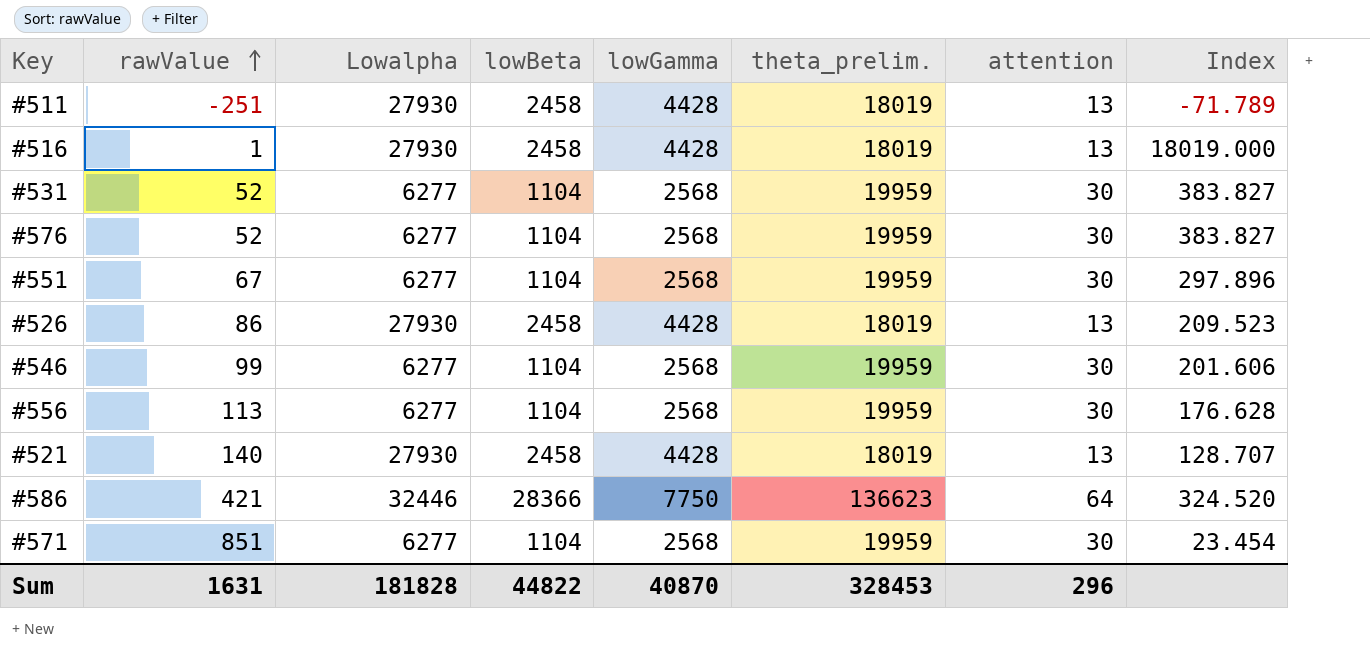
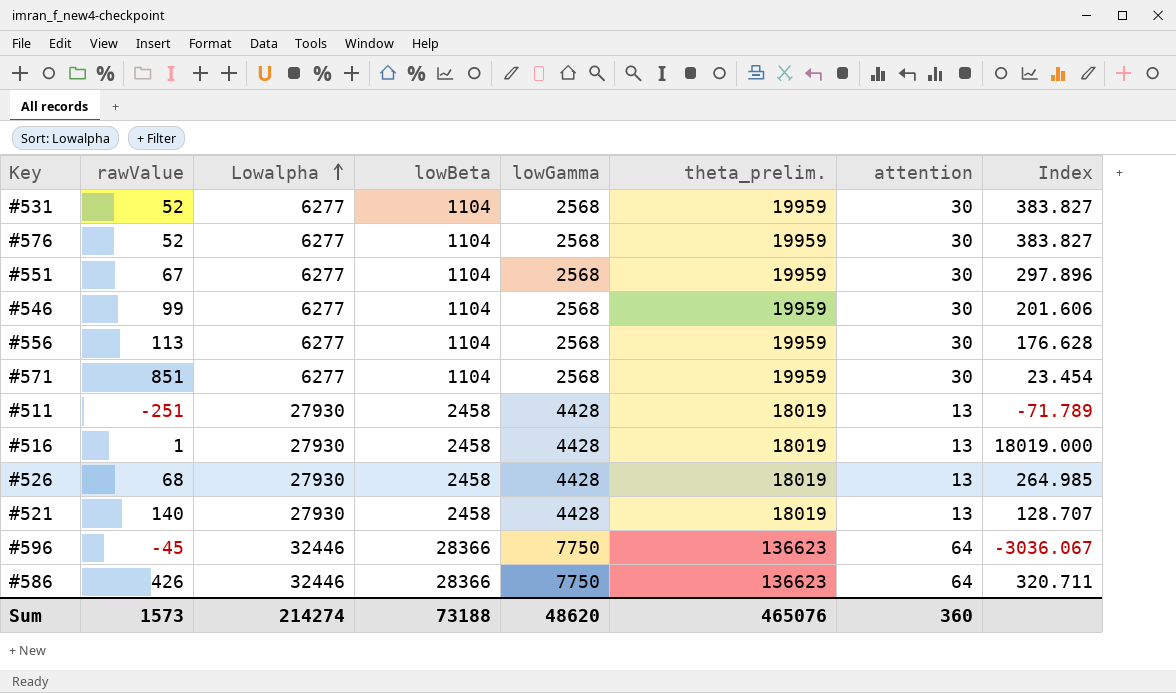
row order: rawValue ascending -> Lowalpha ascending
#526 | rawValue: 86 -> 68
#526 | Index: 209.523 -> 264.985
row #596: none -> -45 | 32446 | 28366 | 7750 | 136623 | 64 | -3036.067
#586 | rawValue: 421 -> 426
#586 | Index: 324.520 -> 320.711
Sum | rawValue: 1631 -> 1573
Sum | Lowalpha: 181828 -> 214274
Sum | lowBeta: 44822 -> 73188
Sum | lowGamma: 40870 -> 48620
Sum | theta_prelim.: 328453 -> 465076
Sum | attention: 296 -> 360

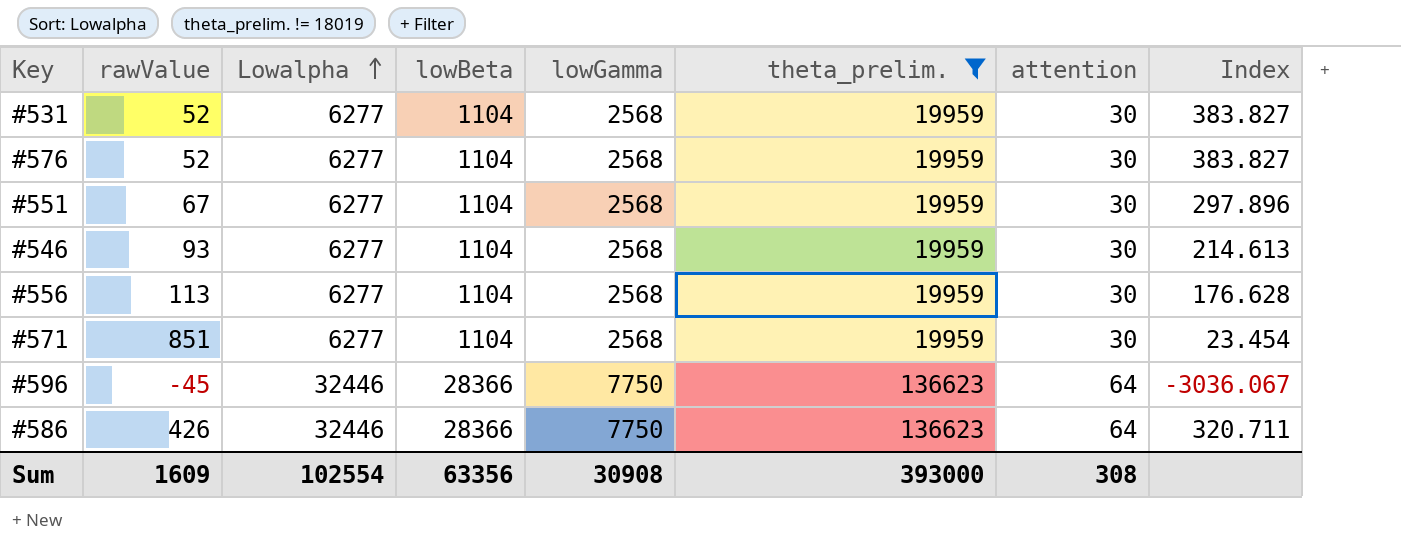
filter: none -> theta_prelim. != 18019
#546 | rawValue: 99 -> 93
#546 | Index: 201.606 -> 214.613
Sum | rawValue: 1573 -> 1609
Sum | Lowalpha: 214274 -> 102554
Sum | lowBeta: 73188 -> 63356
Sum | lowGamma: 48620 -> 30908
Sum | theta_prelim.: 465076 -> 393000
Sum | attention: 360 -> 308

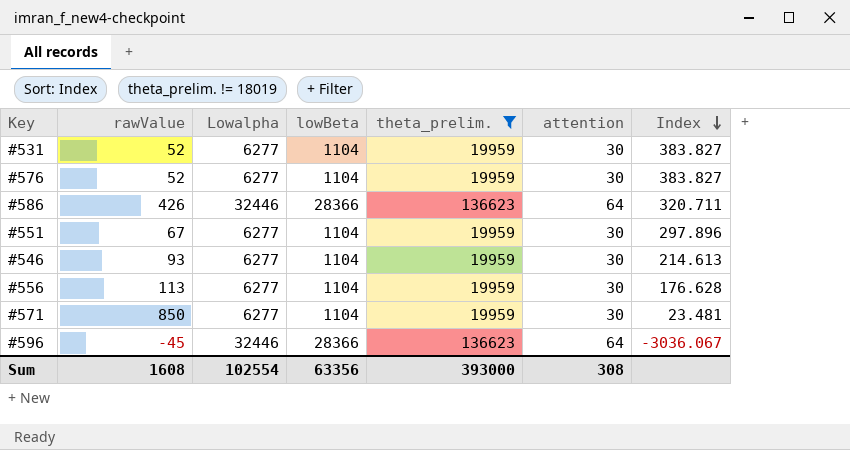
row order: Lowalpha ascending -> Index descending
column lowGamma | position: 5 -> none
#571 | rawValue: 851 -> 850
#571 | Index: 23.454 -> 23.481
Sum | rawValue: 1609 -> 1608

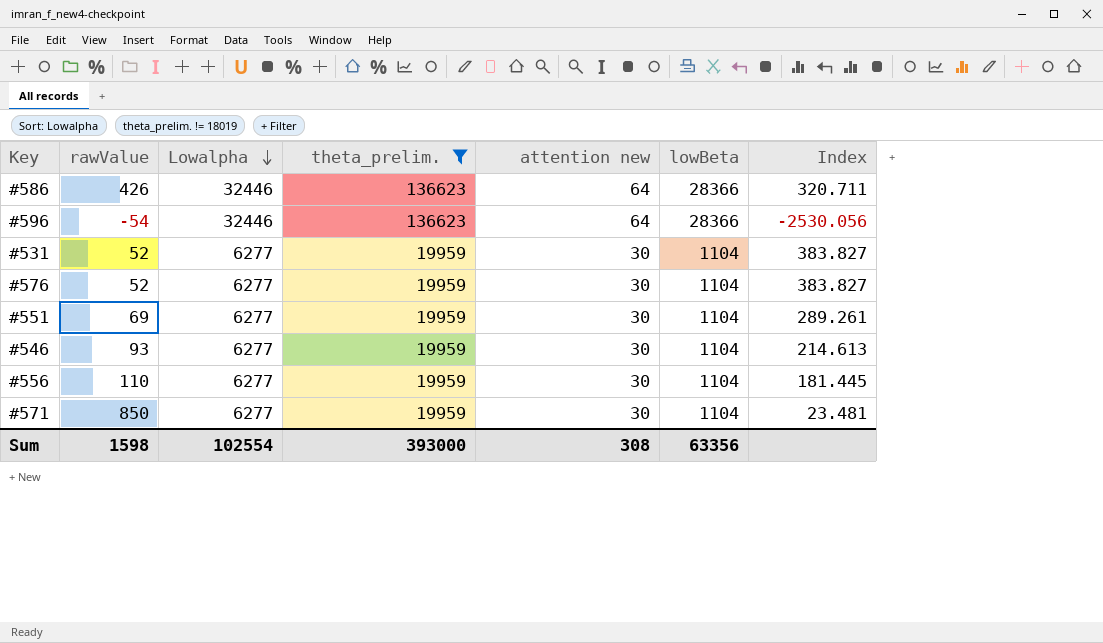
row order: Index descending -> Lowalpha descending
column name: attention -> attention new
column lowBeta | position: 4 -> 6
#596 | rawValue: -45 -> -54
#596 | Index: -3036.067 -> -2530.056
#551 | rawValue: 67 -> 69
#551 | Index: 297.896 -> 289.261
#556 | rawValue: 113 -> 110
#556 | Index: 176.628 -> 181.445
Sum | rawValue: 1608 -> 1598

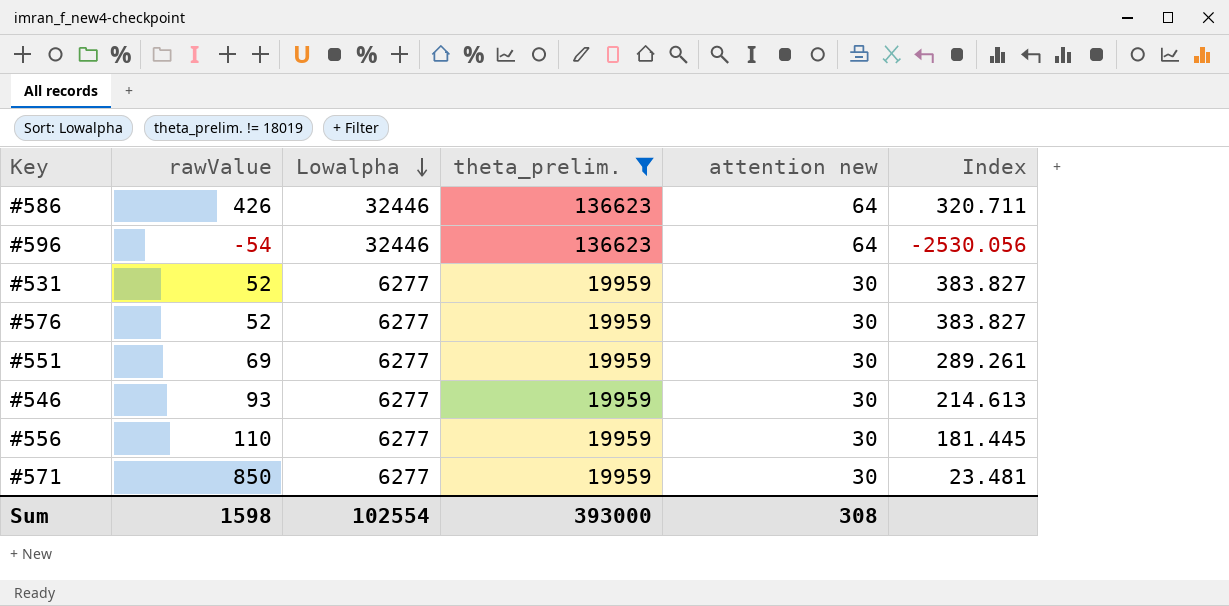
column lowBeta | position: 6 -> none

